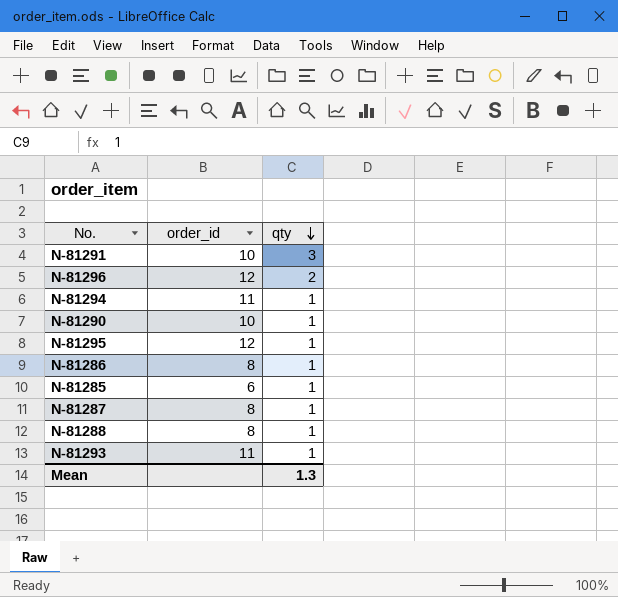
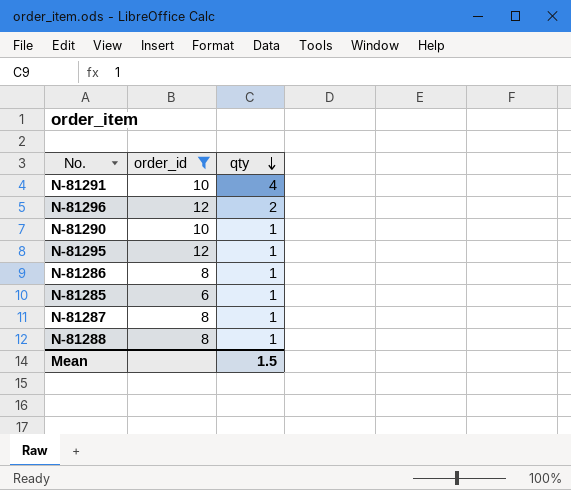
filter: none -> order_id != 11
N-81291 | qty: 3 -> 4
Mean | qty: 1.3 -> 1.5

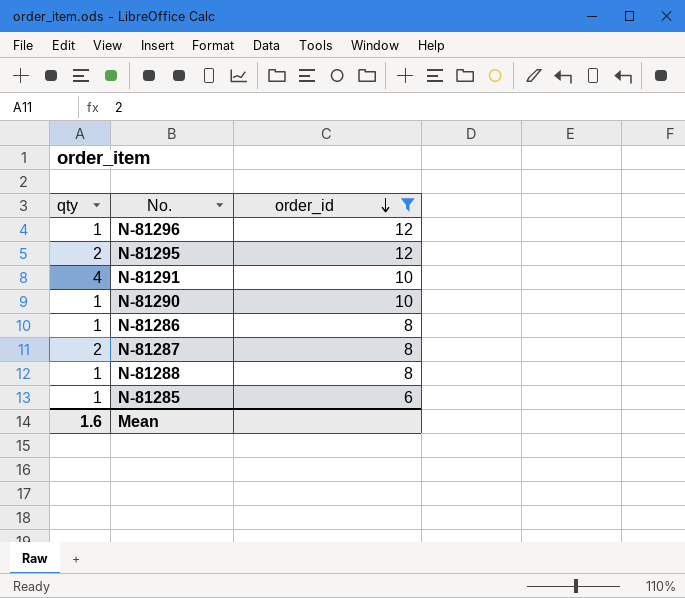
row order: qty descending -> order_id descending
column qty | position: 3 -> 1
N-81296 | qty: 2 -> 1
N-81295 | qty: 1 -> 2
N-81287 | qty: 1 -> 2
Mean | qty: 1.5 -> 1.6

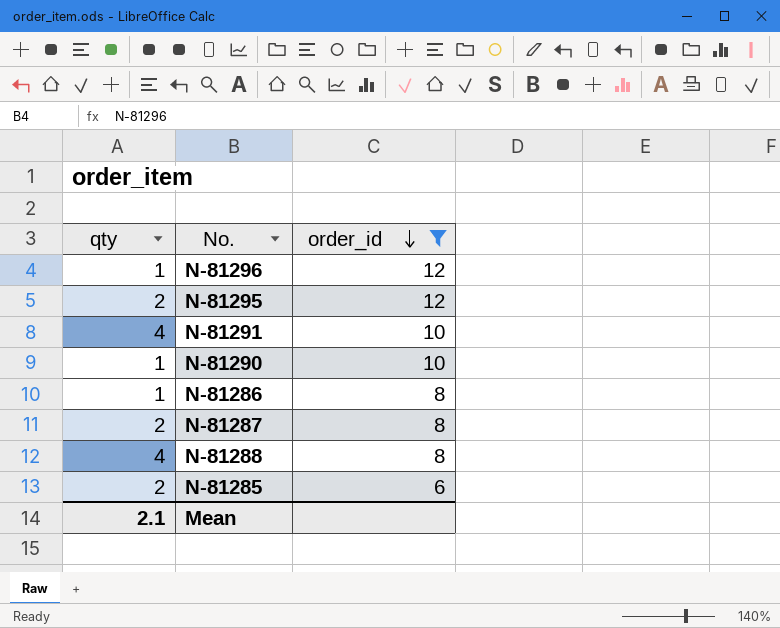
N-81288 | qty: 1 -> 4
N-81285 | qty: 1 -> 2
Mean | qty: 1.6 -> 2.1

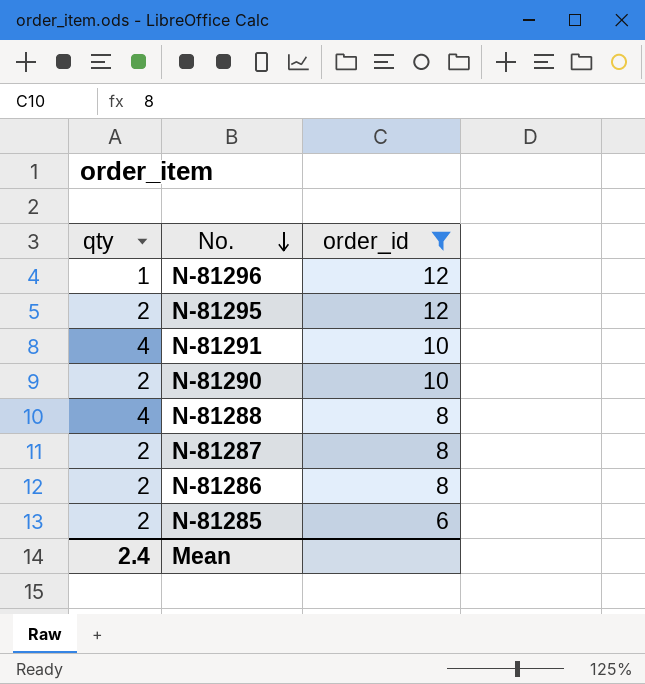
row order: order_id descending -> No. descending
N-81290 | qty: 1 -> 2
N-81286 | qty: 1 -> 2
Mean | qty: 2.1 -> 2.4

